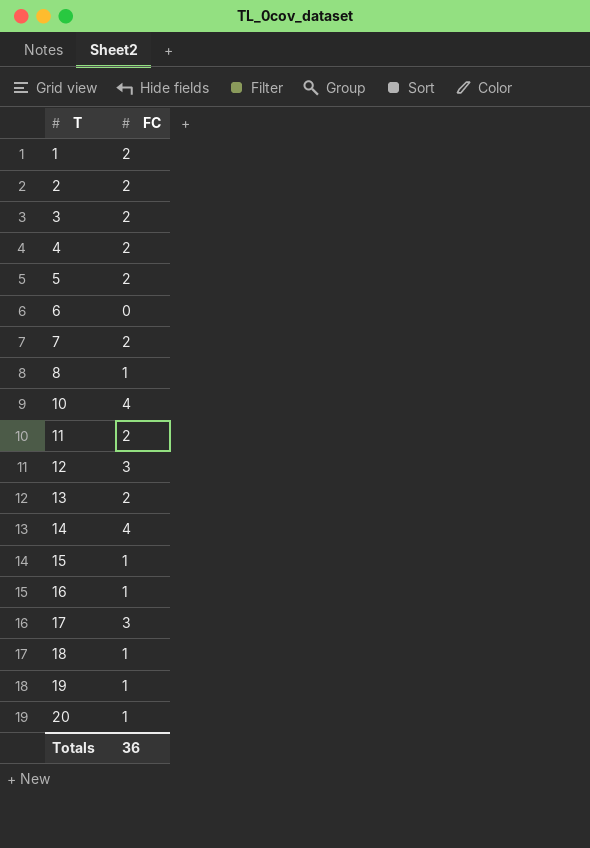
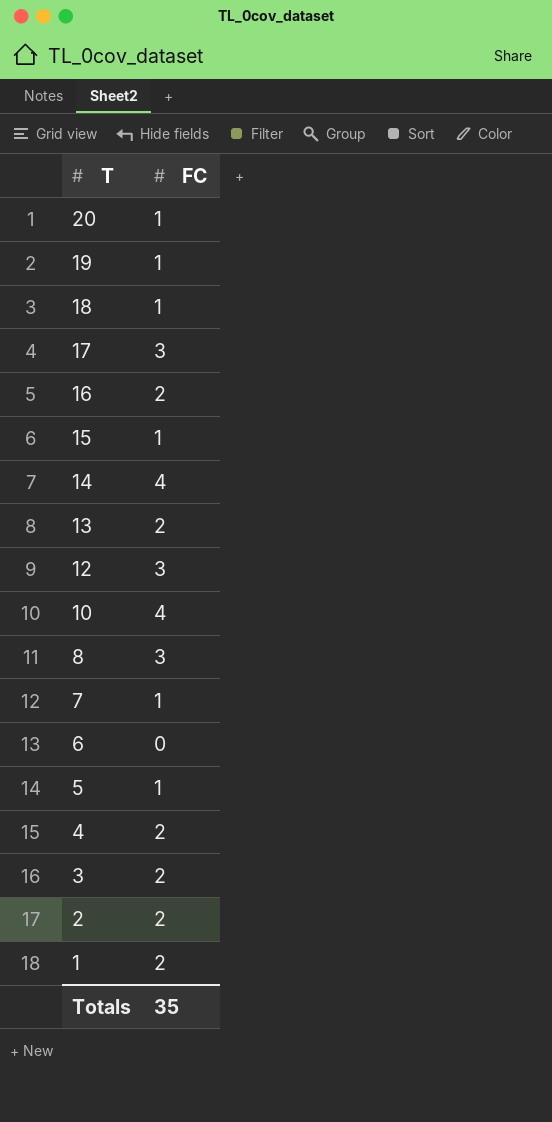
row order: T ascending -> T descending
row 11: 2 -> none
16 | FC: 1 -> 2
8 | FC: 1 -> 3
7 | FC: 2 -> 1
5 | FC: 2 -> 1
Totals | FC: 36 -> 35

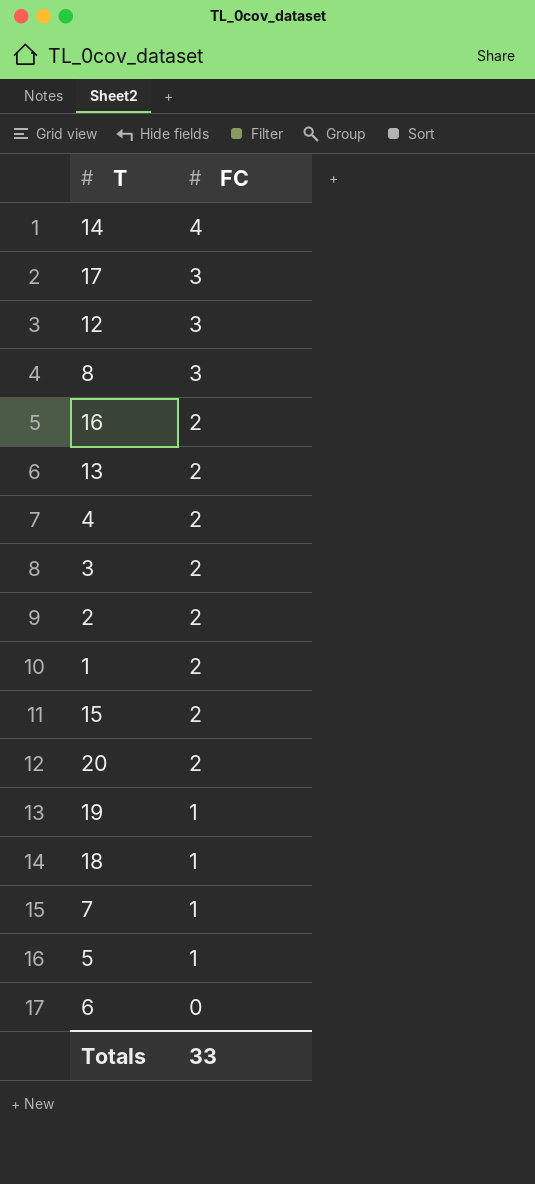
row order: T descending -> FC descending
row 10: 4 -> none
15 | FC: 1 -> 2
20 | FC: 1 -> 2
Totals | FC: 35 -> 33

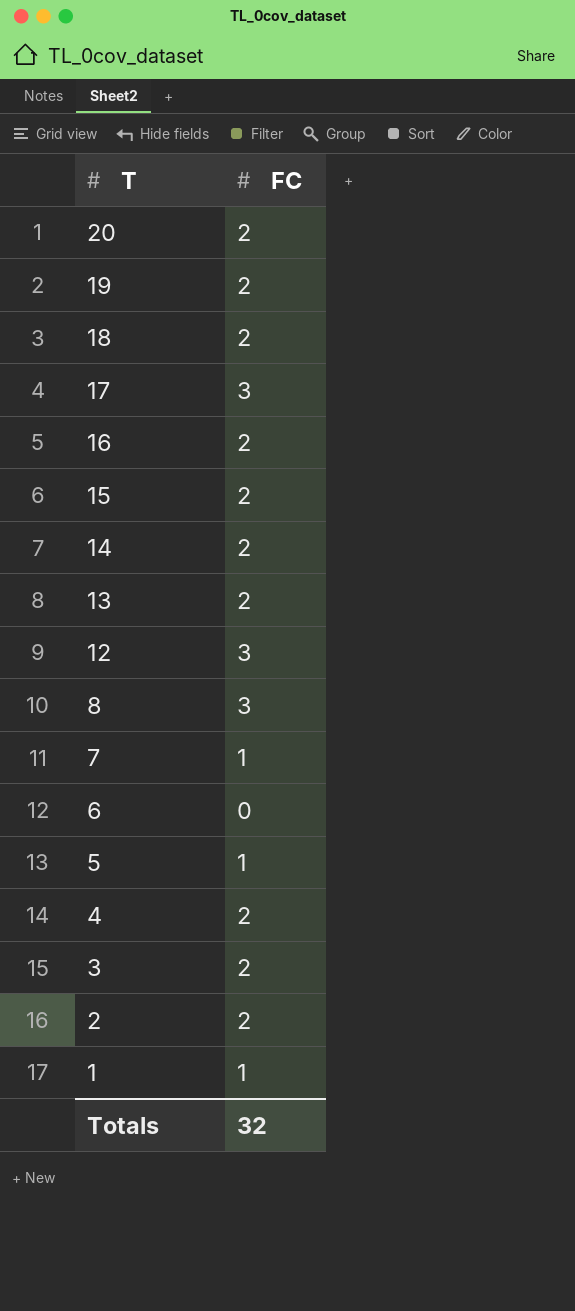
row order: FC descending -> T descending
19 | FC: 1 -> 2
18 | FC: 1 -> 2
14 | FC: 4 -> 2
1 | FC: 2 -> 1
Totals | FC: 33 -> 32

